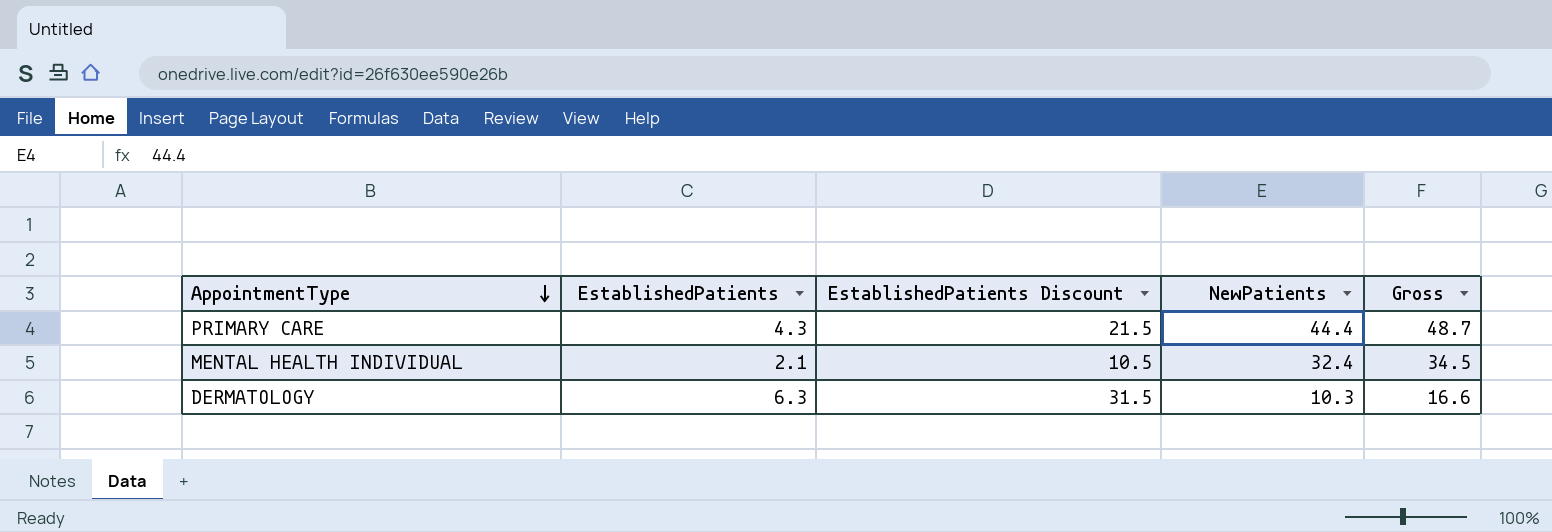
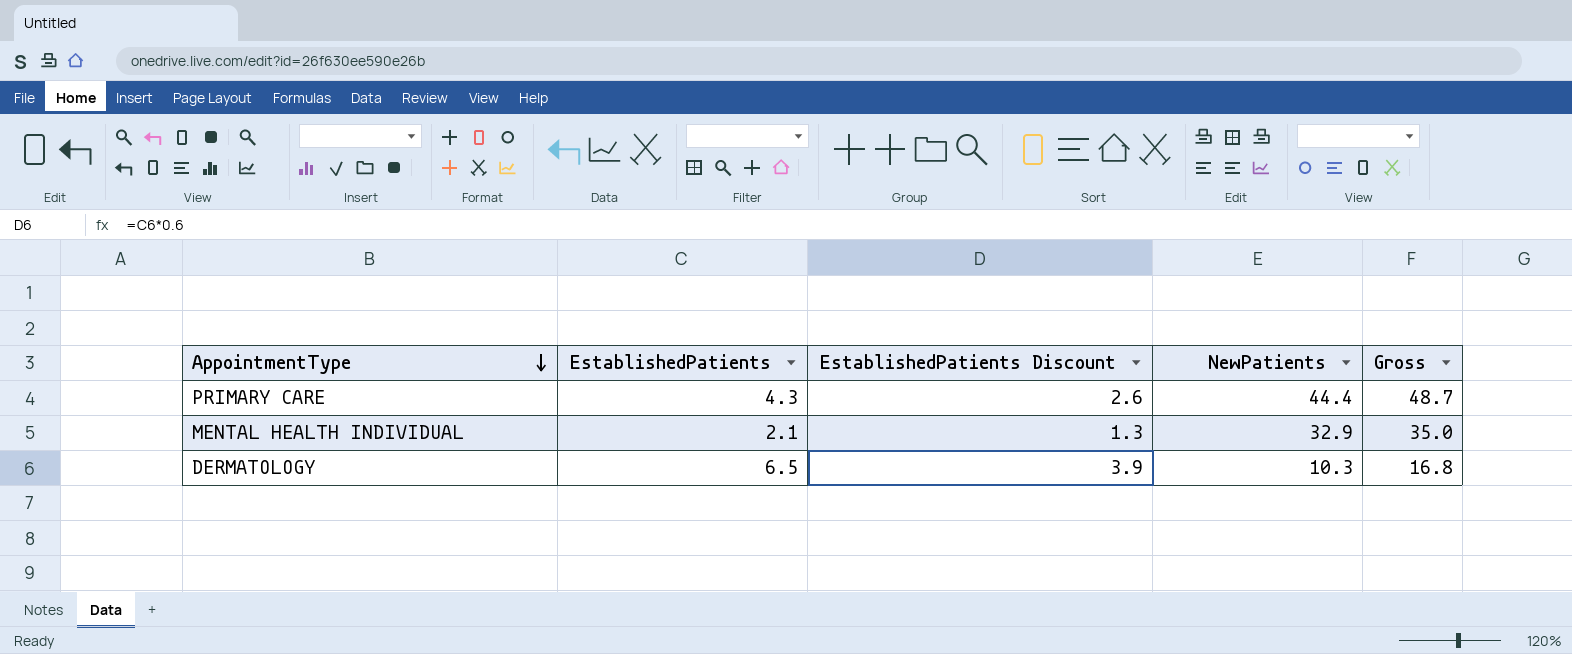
column EstablishedPatients Discount | formula: [EstablishedPatients] * 5 -> [EstablishedPatients] * 0.6
MENTAL HEALTH INDIVIDUAL | NewPatients: 32.4 -> 32.9
MENTAL HEALTH INDIVIDUAL | Gross: 34.5 -> 35.0
DERMATOLOGY | EstablishedPatients: 6.3 -> 6.5
DERMATOLOGY | Gross: 16.6 -> 16.8

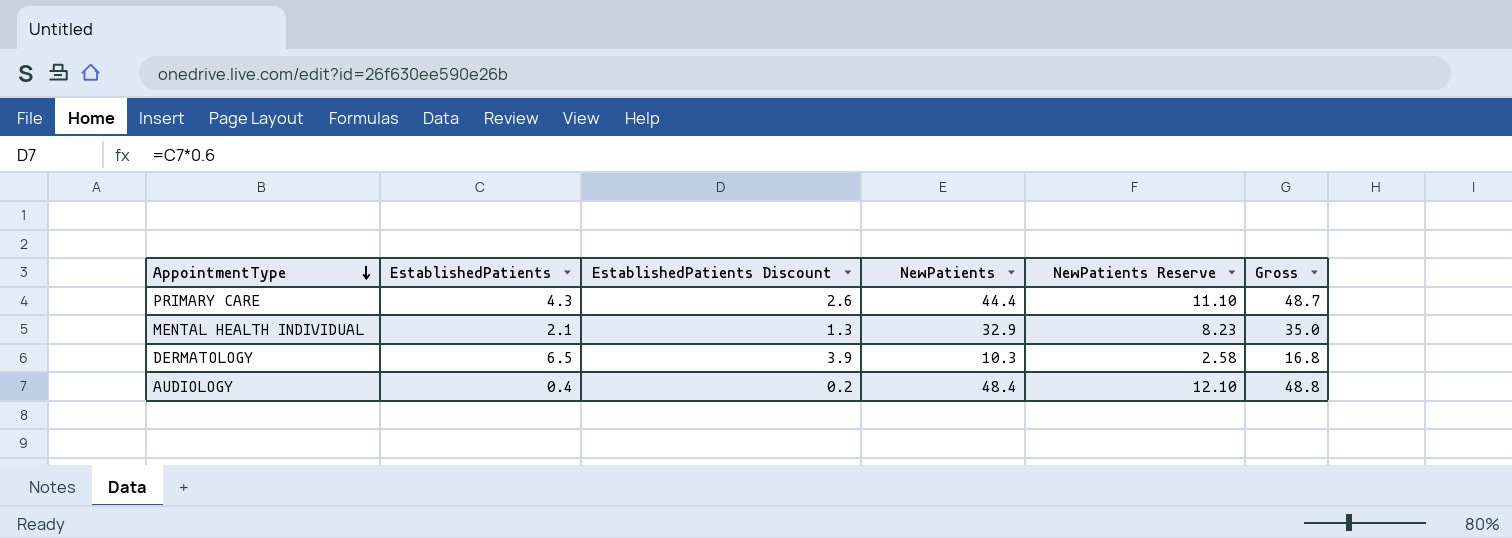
column NewPatients Reserve | formula: none -> [NewPatients] * 0.25
row AUDIOLOGY: none -> 0.4 | 0.2 | 48.4 | 12.10 | 48.8

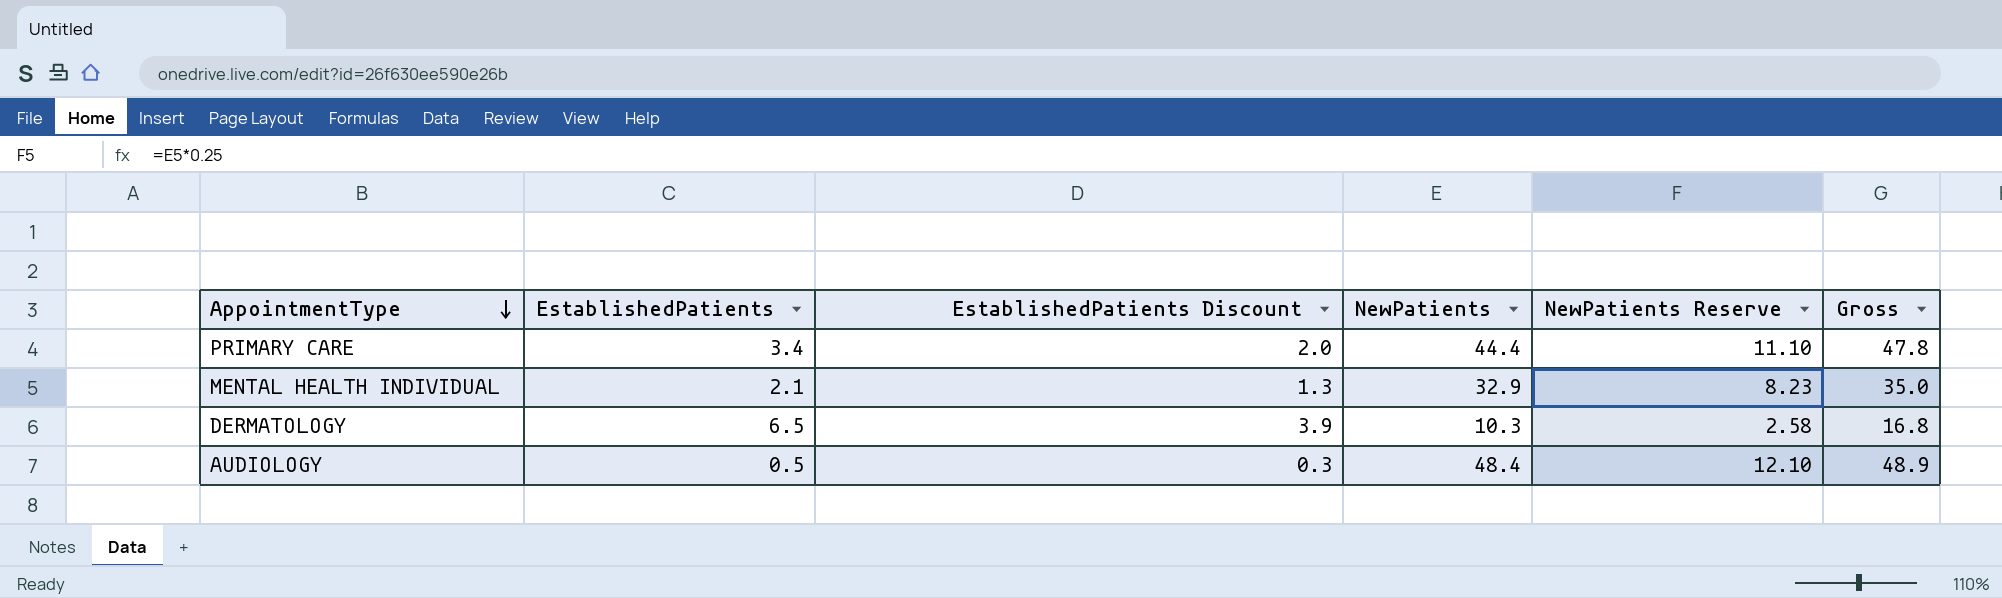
PRIMARY CARE | EstablishedPatients: 4.3 -> 3.4
PRIMARY CARE | EstablishedPatients Discount: 2.6 -> 2.0
PRIMARY CARE | Gross: 48.7 -> 47.8
AUDIOLOGY | EstablishedPatients: 0.4 -> 0.5
AUDIOLOGY | EstablishedPatients Discount: 0.2 -> 0.3
AUDIOLOGY | Gross: 48.8 -> 48.9

